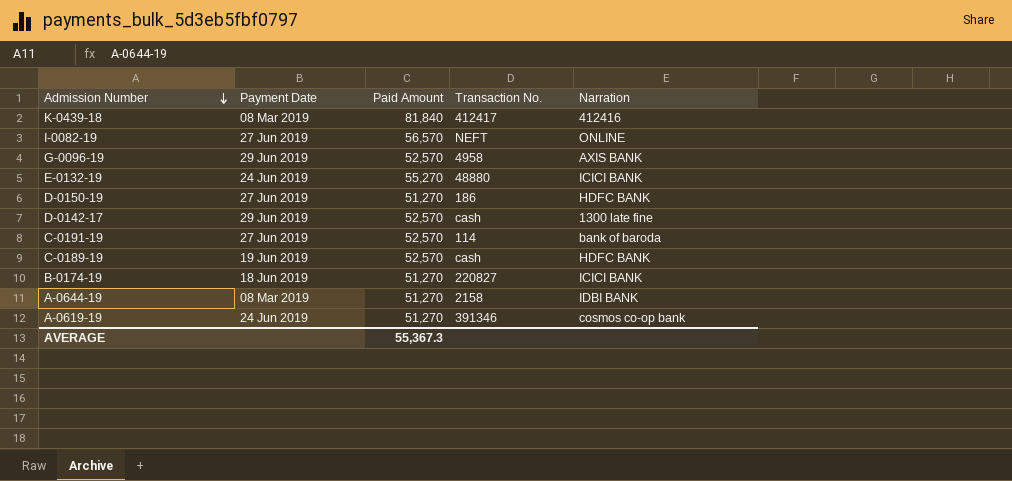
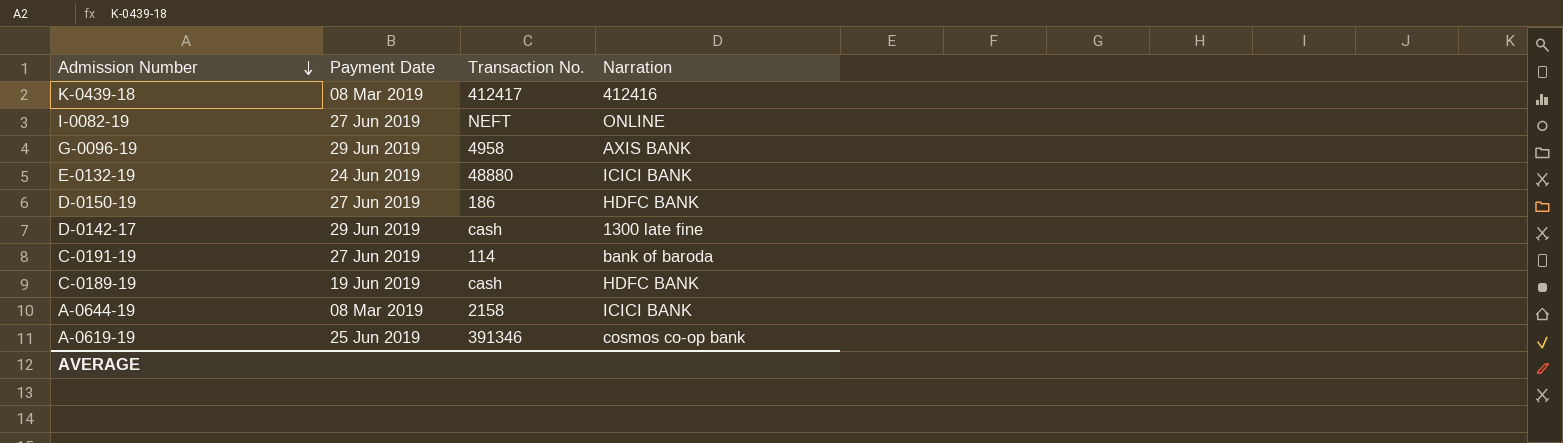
column Paid Amount | position: 3 -> none
row B-0174-19: 18 Jun 2019 | 51,270 | 220827 | ICICI BANK -> none
A-0644-19 | Narration: IDBI BANK -> ICICI BANK
A-0619-19 | Payment Date: 24 Jun 2019 -> 25 Jun 2019

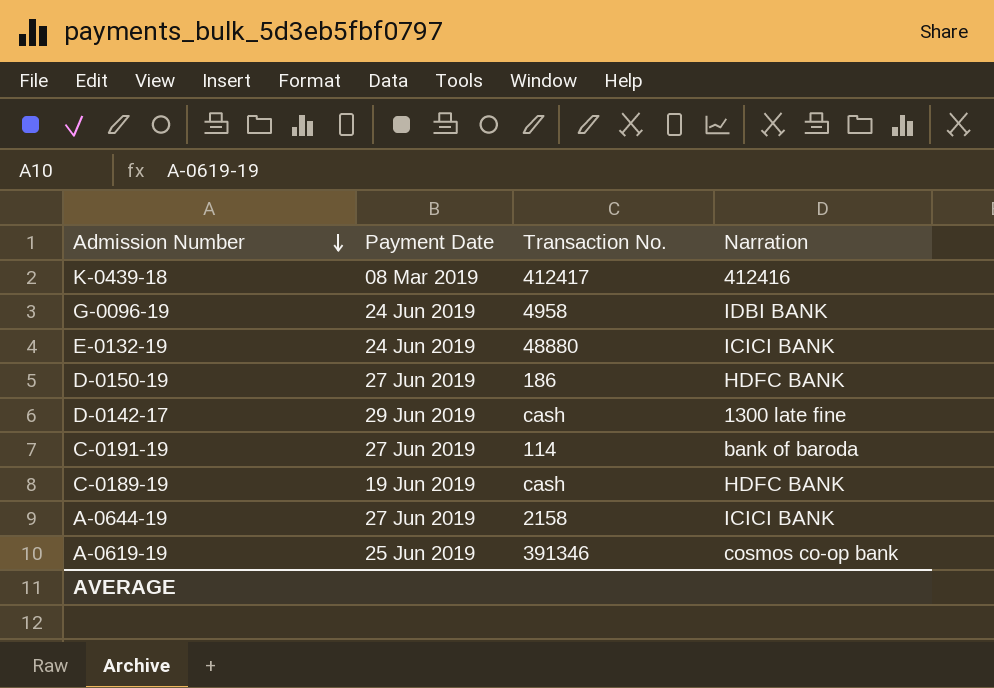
row I-0082-19: 27 Jun 2019 | NEFT | ONLINE -> none
G-0096-19 | Payment Date: 29 Jun 2019 -> 24 Jun 2019
G-0096-19 | Narration: AXIS BANK -> IDBI BANK
A-0644-19 | Payment Date: 08 Mar 2019 -> 27 Jun 2019

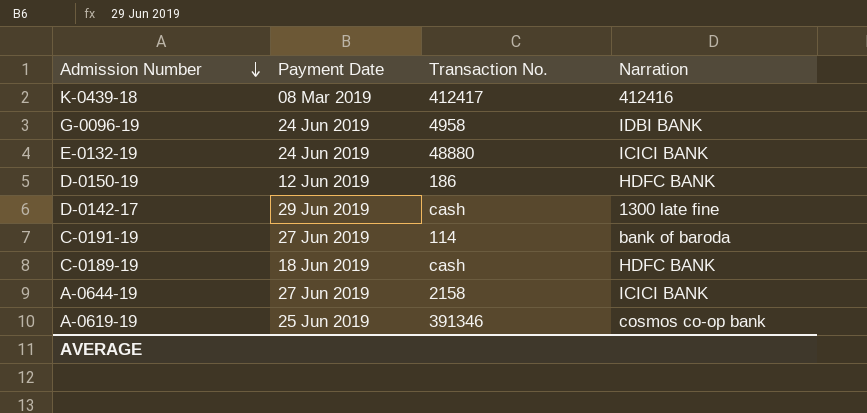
D-0150-19 | Payment Date: 27 Jun 2019 -> 12 Jun 2019
C-0189-19 | Payment Date: 19 Jun 2019 -> 18 Jun 2019

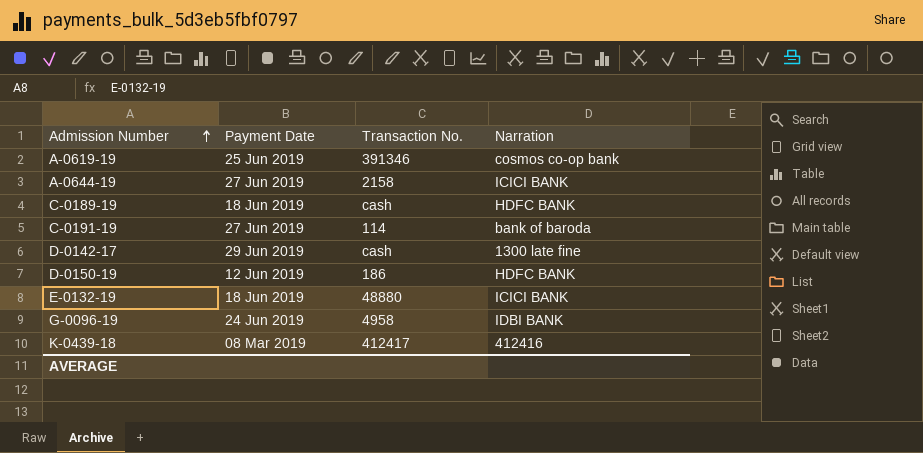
row order: Admission Number descending -> Admission Number ascending
E-0132-19 | Payment Date: 24 Jun 2019 -> 18 Jun 2019

